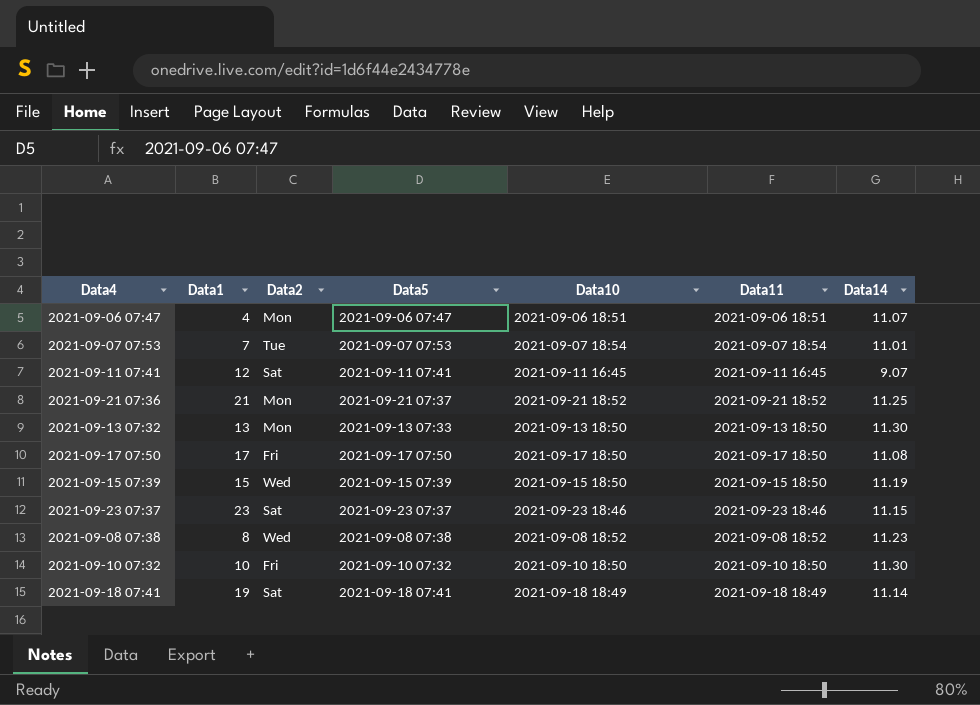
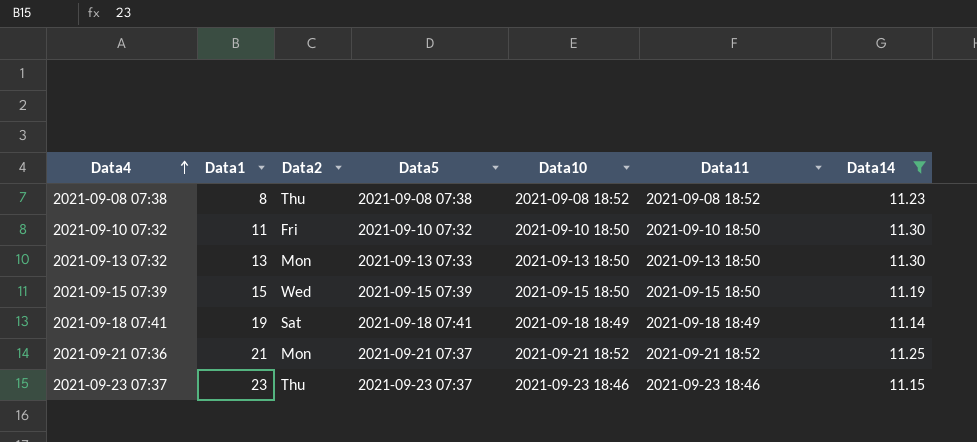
filter: none -> Data14 >= 11.14
row order: none -> Data4 ascending
2021-09-08 07:38 | Data2: Wed -> Thu
2021-09-10 07:32 | Data1: 10 -> 11
2021-09-23 07:37 | Data2: Sat -> Thu

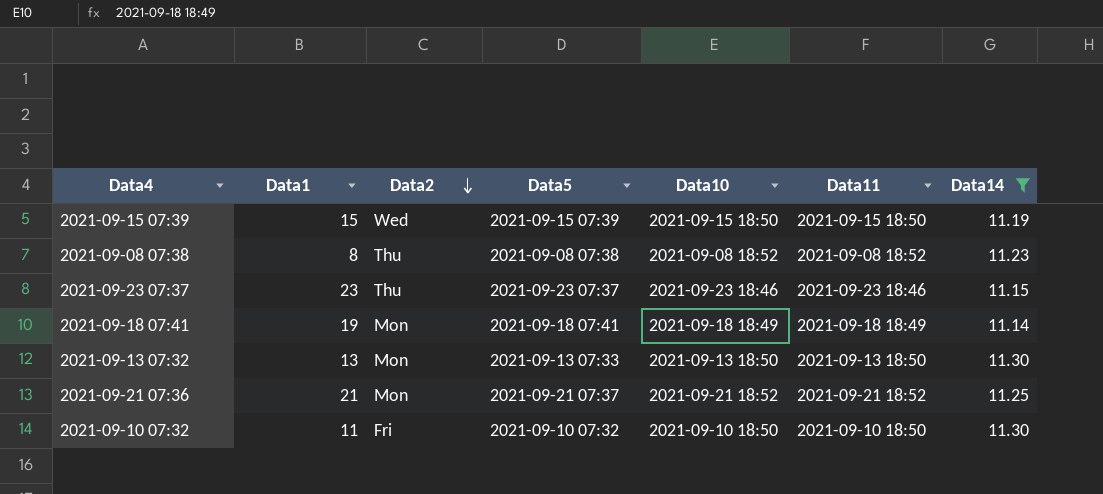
row order: Data4 ascending -> Data2 descending
2021-09-18 07:41 | Data2: Sat -> Mon

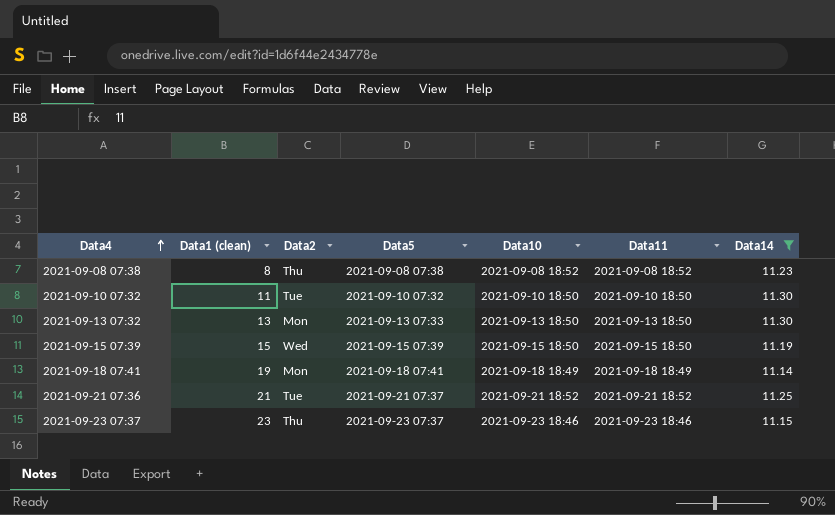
row order: Data2 descending -> Data4 ascending
column name: Data1 -> Data1 (clean)
2021-09-10 07:32 | Data2: Fri -> Tue
2021-09-21 07:36 | Data2: Mon -> Tue

